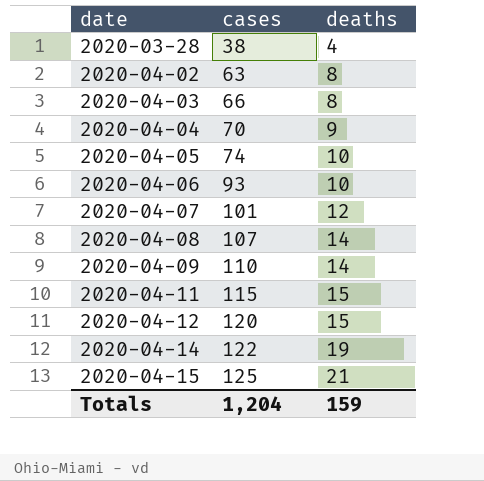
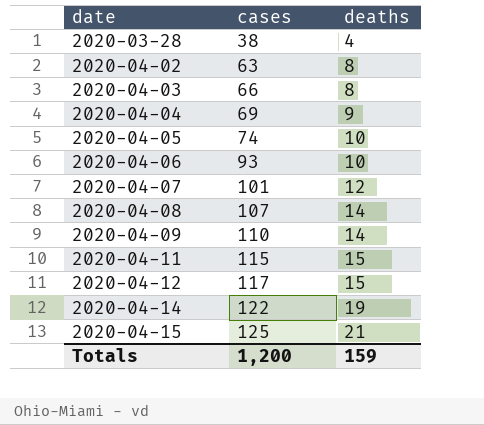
2020-04-04 | cases: 70 -> 69
2020-04-12 | cases: 120 -> 117
Totals | cases: 1,204 -> 1,200

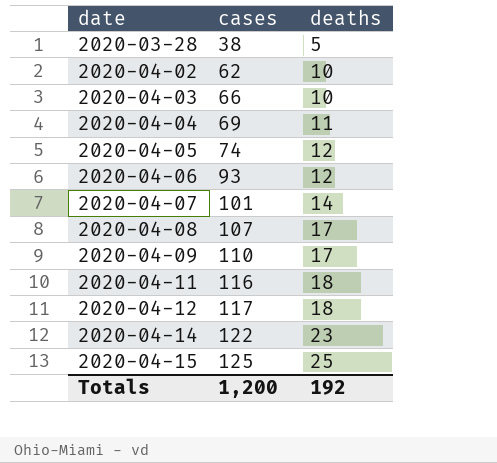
2020-03-28 | deaths: 4 -> 5
2020-04-02 | cases: 63 -> 62
2020-04-02 | deaths: 8 -> 10
2020-04-03 | deaths: 8 -> 10
2020-04-04 | deaths: 9 -> 11
2020-04-05 | deaths: 10 -> 12
2020-04-06 | deaths: 10 -> 12
2020-04-07 | deaths: 12 -> 14
2020-04-08 | deaths: 14 -> 17
2020-04-09 | deaths: 14 -> 17
2020-04-11 | cases: 115 -> 116
2020-04-11 | deaths: 15 -> 18
2020-04-12 | deaths: 15 -> 18
2020-04-14 | deaths: 19 -> 23
2020-04-15 | deaths: 21 -> 25
Totals | deaths: 159 -> 192

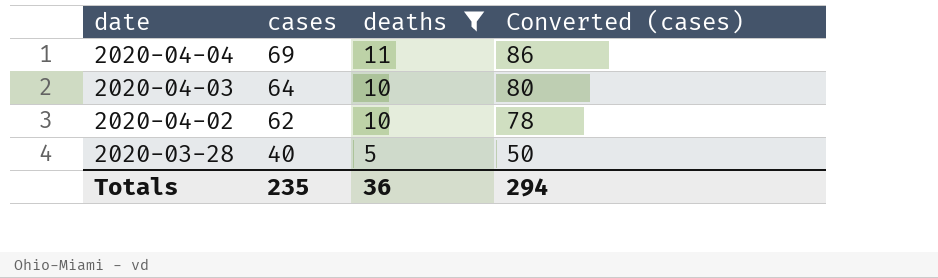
filter: none -> deaths <= 11
row order: date ascending -> date descending
column Converted (cases) | formula: none -> [cases] * 1.25
2020-04-03 | cases: 66 -> 64
2020-03-28 | cases: 38 -> 40
Totals | cases: 1,200 -> 235
Totals | deaths: 192 -> 36

